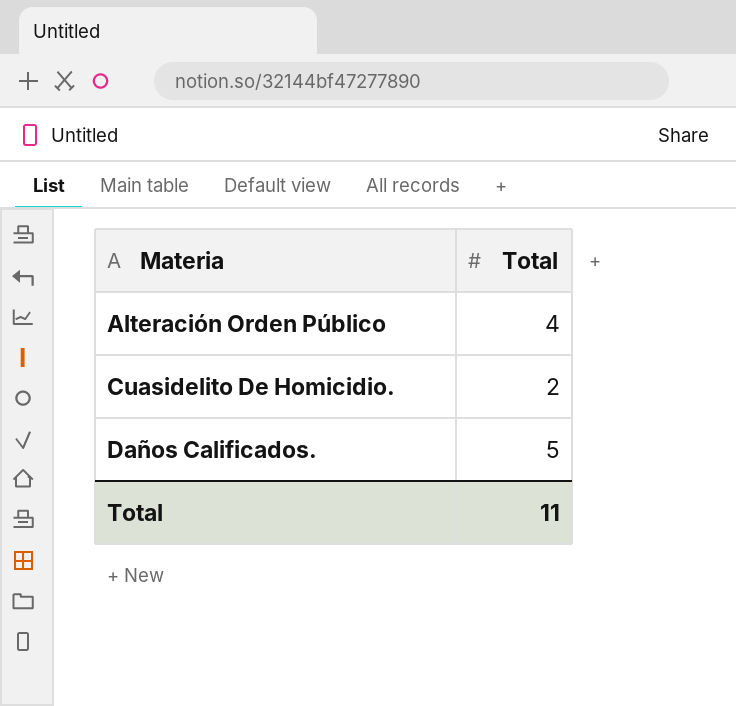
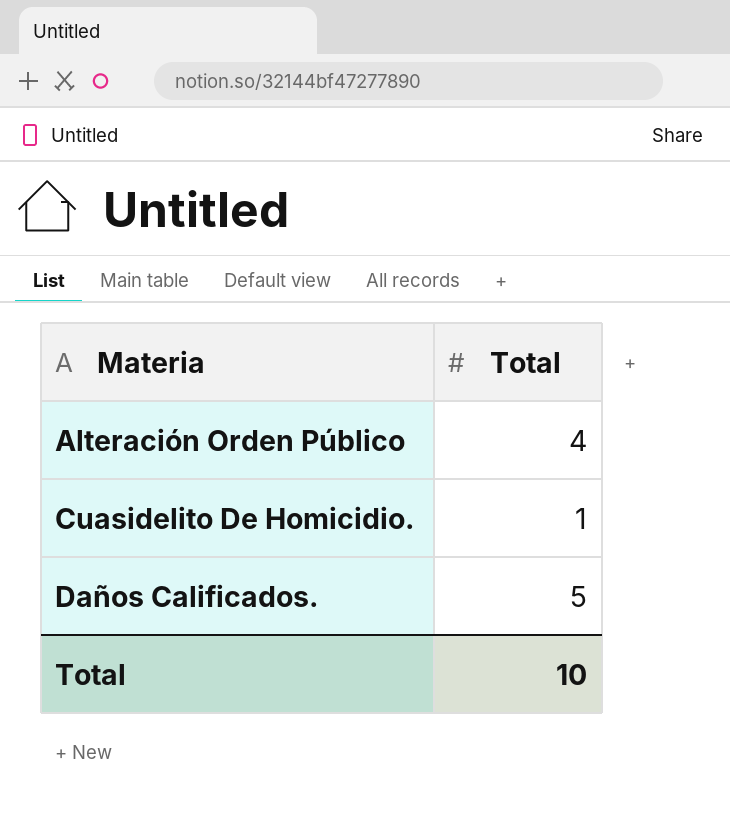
Cuasidelito De Homicidio. | Total: 2 -> 1
Total | Total: 11 -> 10

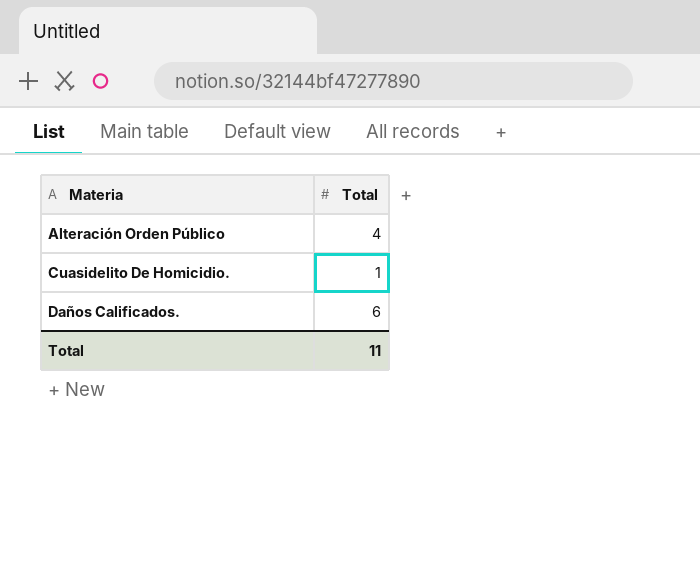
Daños Calificados. | Total: 5 -> 6
Total | Total: 10 -> 11

